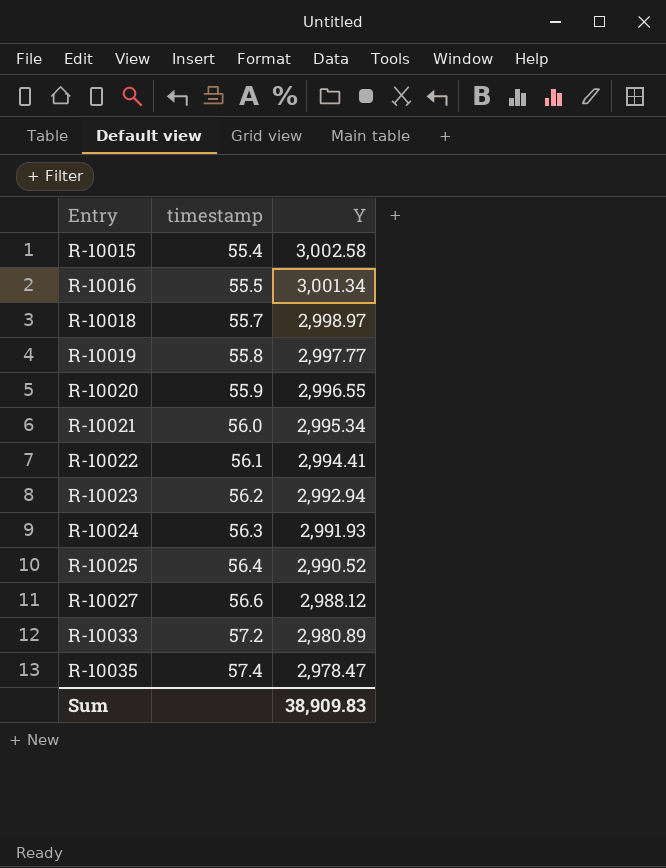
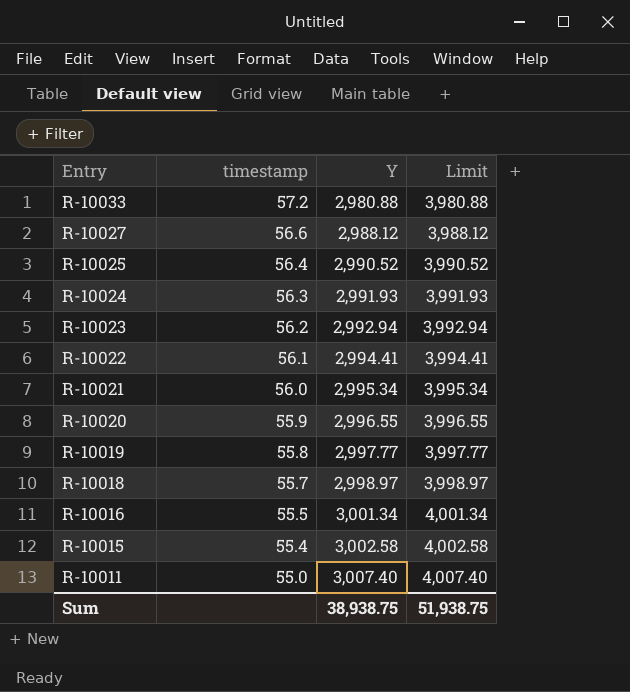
row order: Entry ascending -> Entry descending
column Limit | formula: none -> [Y] + 1000
row R-10035: 57.4 | 2,978.47 -> none
R-10033 | Y: 2,980.89 -> 2,980.88
row R-10011: none -> 55.0 | 3,007.40 | 4,007.40
Sum | Y: 38,909.83 -> 38,938.75

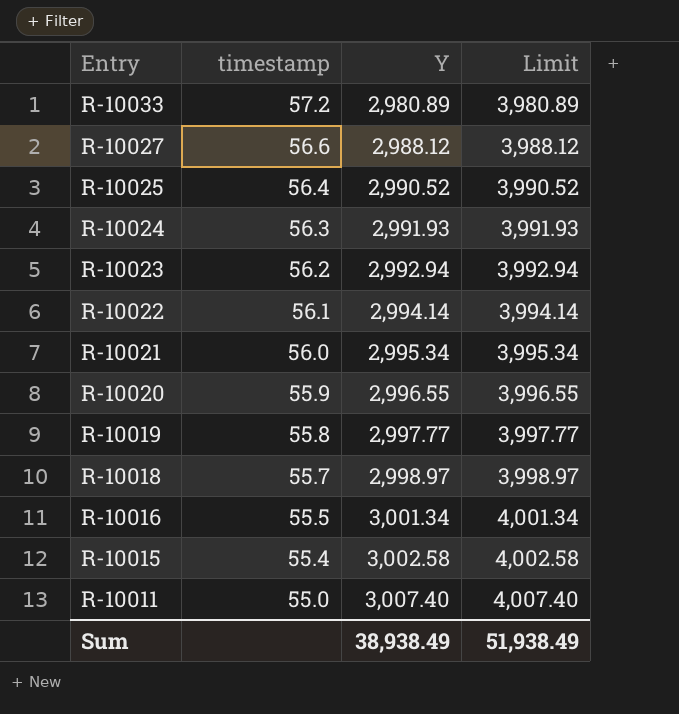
R-10033 | Y: 2,980.88 -> 2,980.89
R-10033 | Limit: 3,980.88 -> 3,980.89
R-10022 | Y: 2,994.41 -> 2,994.14
R-10022 | Limit: 3,994.41 -> 3,994.14
Sum | Y: 38,938.75 -> 38,938.49
Sum | Limit: 51,938.75 -> 51,938.49

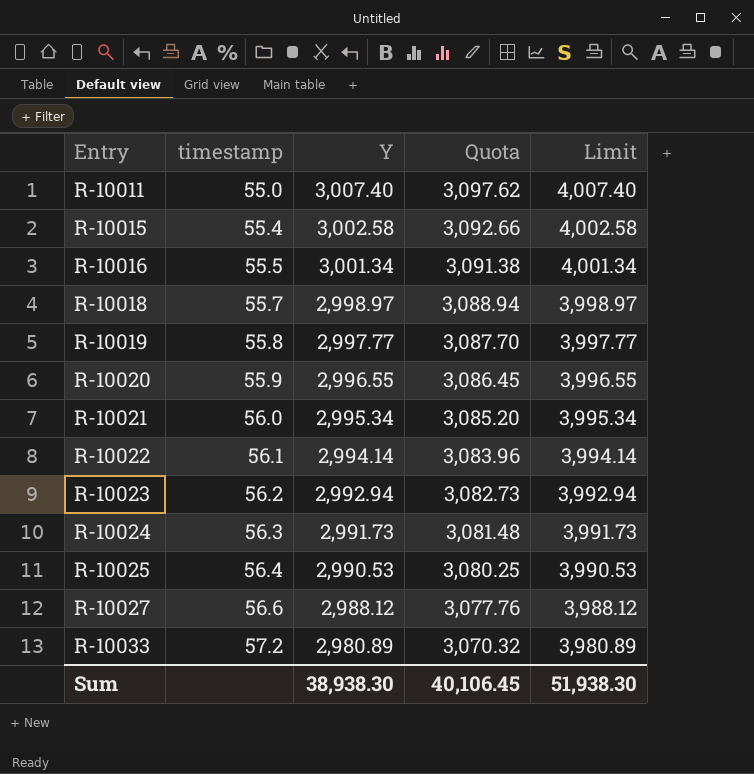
row order: Entry descending -> Entry ascending
column Quota | formula: none -> [Y] * 1.03
R-10024 | Y: 2,991.93 -> 2,991.73
R-10024 | Limit: 3,991.93 -> 3,991.73
R-10025 | Y: 2,990.52 -> 2,990.53
R-10025 | Limit: 3,990.52 -> 3,990.53
Sum | Y: 38,938.49 -> 38,938.30
Sum | Limit: 51,938.49 -> 51,938.30

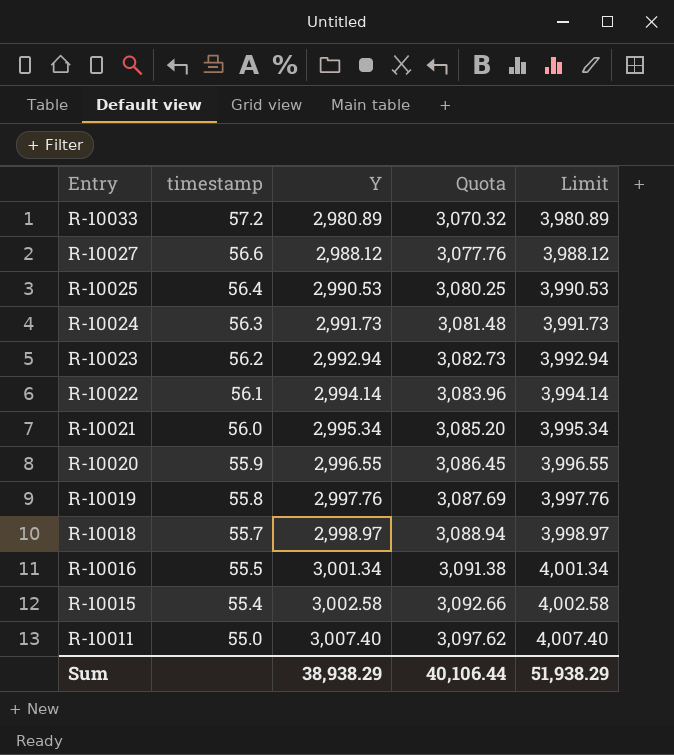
row order: Entry ascending -> Entry descending
R-10019 | Y: 2,997.77 -> 2,997.76
R-10019 | Quota: 3,087.70 -> 3,087.69
R-10019 | Limit: 3,997.77 -> 3,997.76
Sum | Y: 38,938.30 -> 38,938.29
Sum | Quota: 40,106.45 -> 40,106.44
Sum | Limit: 51,938.30 -> 51,938.29

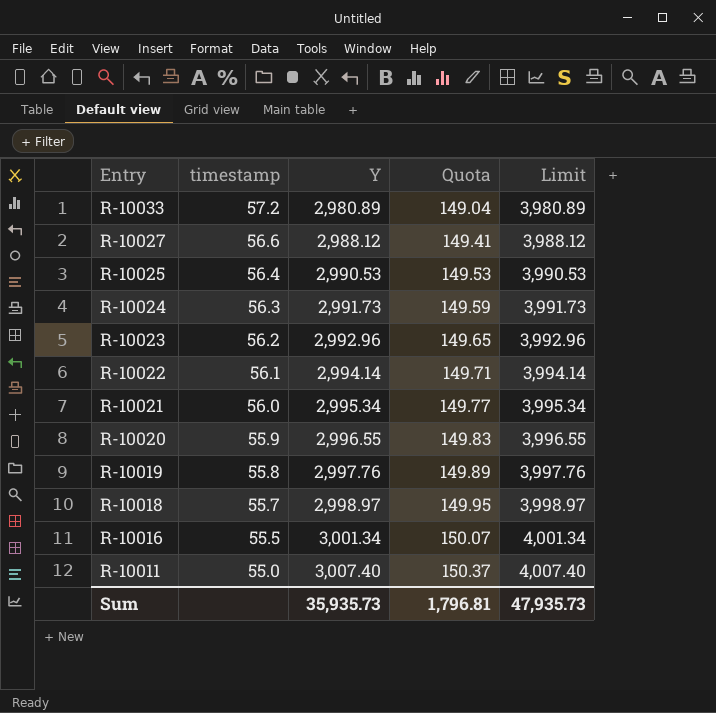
column Quota | formula: [Y] * 1.03 -> [Y] * 0.05
row R-10015: 55.4 | 3,002.58 | 3,092.66 | 4,002.58 -> none
R-10023 | Y: 2,992.94 -> 2,992.96
R-10023 | Limit: 3,992.94 -> 3,992.96
Sum | Y: 38,938.29 -> 35,935.73
Sum | Quota: 40,106.44 -> 1,796.81
Sum | Limit: 51,938.29 -> 47,935.73

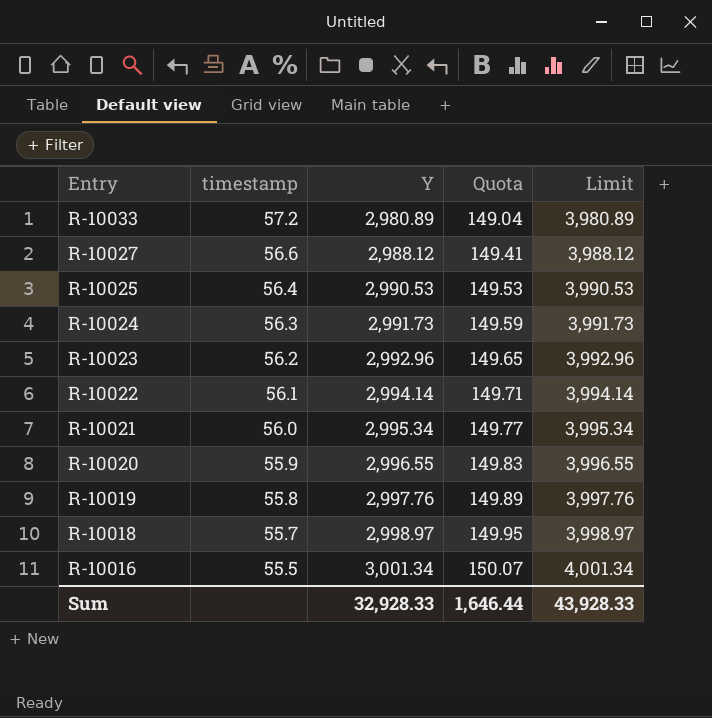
row R-10011: 55.0 | 3,007.40 | 150.37 | 4,007.40 -> none
Sum | Y: 35,935.73 -> 32,928.33
Sum | Quota: 1,796.81 -> 1,646.44
Sum | Limit: 47,935.73 -> 43,928.33

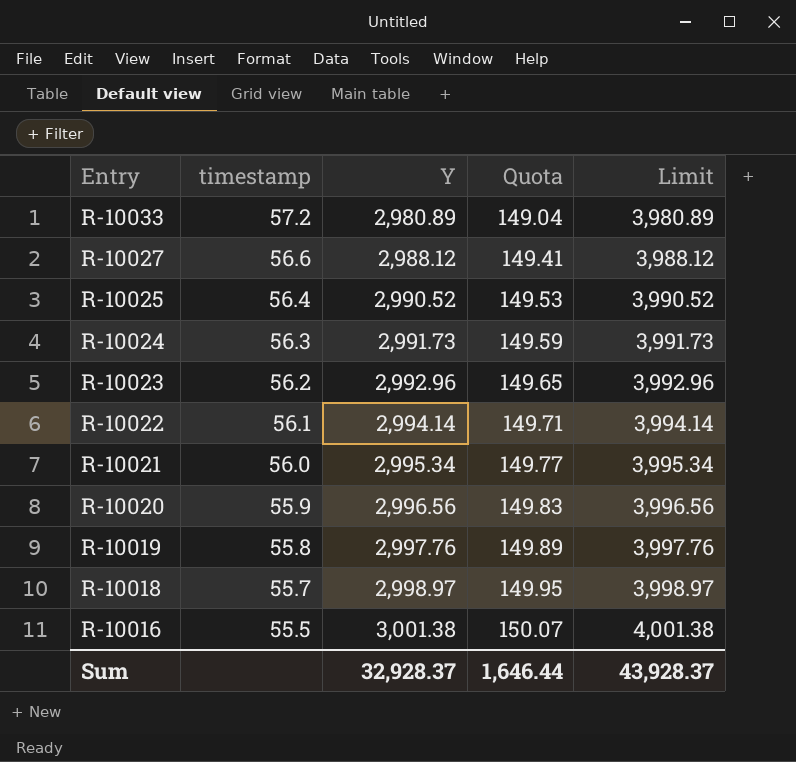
R-10025 | Y: 2,990.53 -> 2,990.52
R-10025 | Limit: 3,990.53 -> 3,990.52
R-10020 | Y: 2,996.55 -> 2,996.56
R-10020 | Limit: 3,996.55 -> 3,996.56
R-10016 | Y: 3,001.34 -> 3,001.38
R-10016 | Limit: 4,001.34 -> 4,001.38
Sum | Y: 32,928.33 -> 32,928.37
Sum | Limit: 43,928.33 -> 43,928.37

